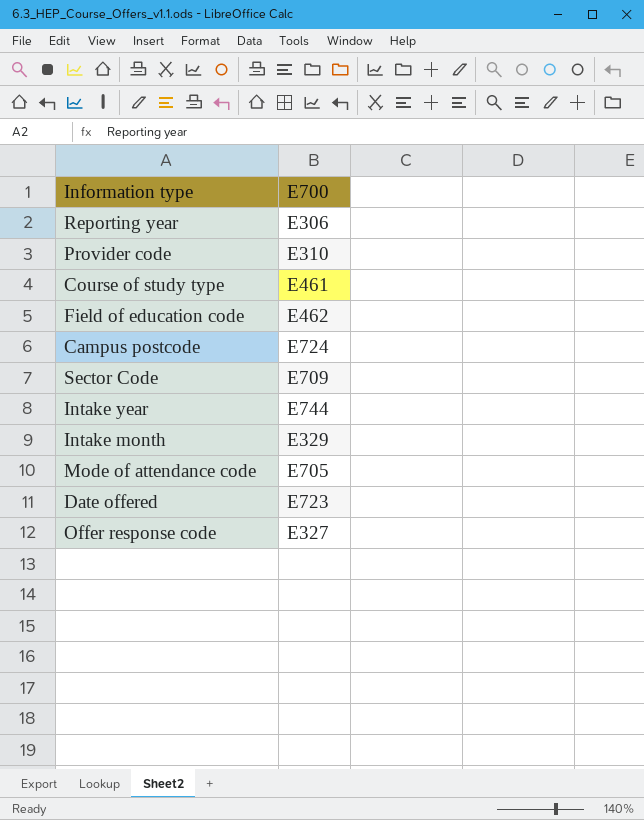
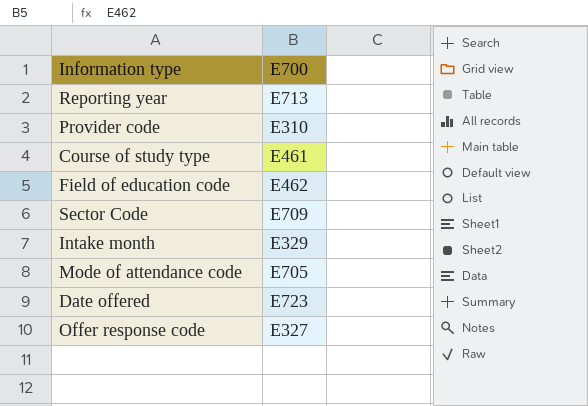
row Campus postcode: E724 -> none
row Intake year: E744 -> none
Reporting year | E700: E306 -> E713

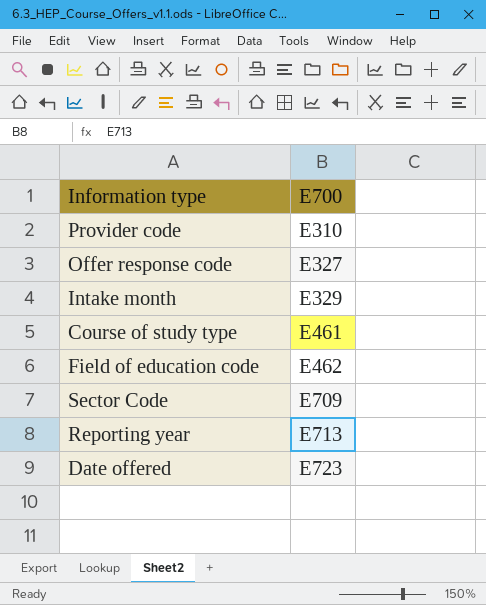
row order: none -> E700 ascending
row Mode of attendance code: E705 -> none

